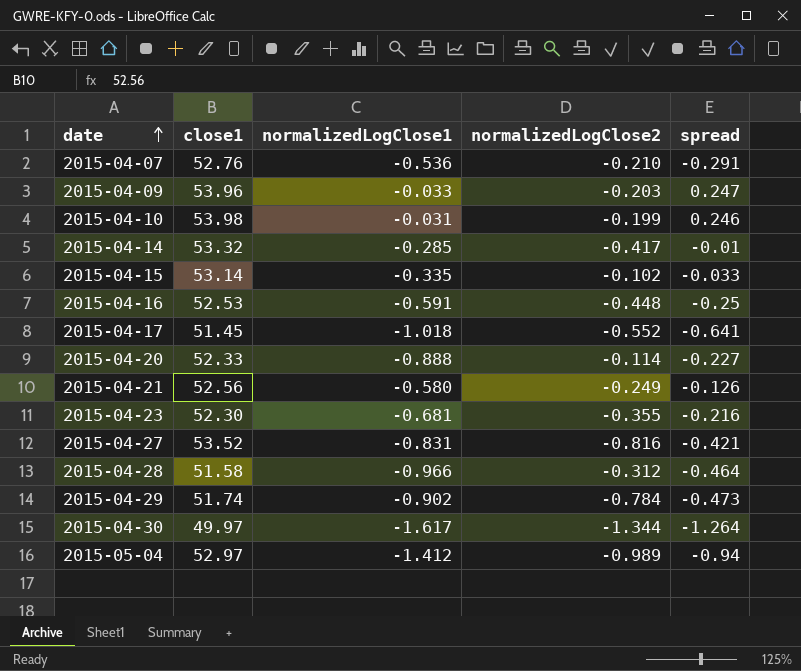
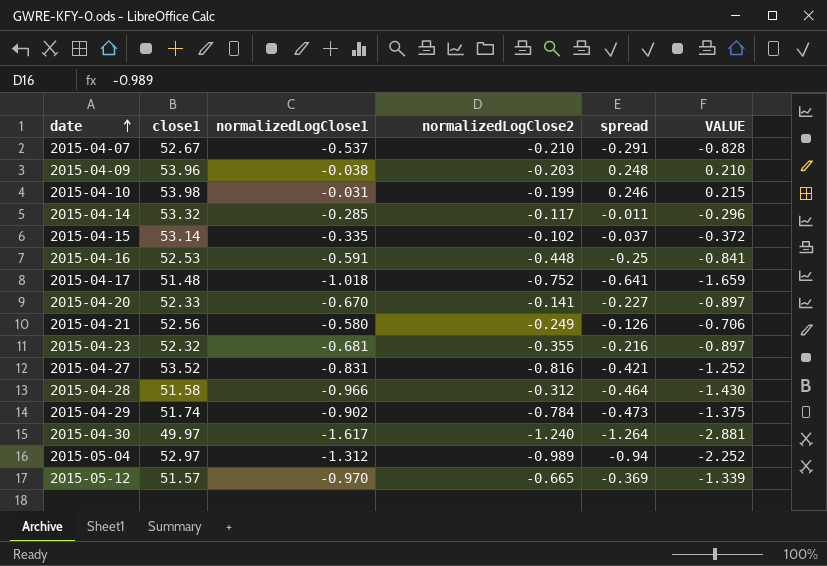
column VALUE | formula: none -> [normalizedLogClose1] + [spread]
2015-04-07 | close1: 52.76 -> 52.67
2015-04-07 | normalizedLogClose1: -0.536 -> -0.537
2015-04-09 | normalizedLogClose1: -0.033 -> -0.038
2015-04-09 | spread: 0.247 -> 0.248
2015-04-14 | normalizedLogClose2: -0.417 -> -0.117
2015-04-14 | spread: -0.01 -> -0.011
2015-04-15 | spread: -0.033 -> -0.037
2015-04-17 | close1: 51.45 -> 51.48
2015-04-17 | normalizedLogClose2: -0.552 -> -0.752
2015-04-20 | normalizedLogClose1: -0.888 -> -0.670
2015-04-20 | normalizedLogClose2: -0.114 -> -0.141
2015-04-23 | close1: 52.30 -> 52.32
2015-04-30 | normalizedLogClose2: -1.344 -> -1.240
2015-05-04 | normalizedLogClose1: -1.412 -> -1.312
row 2015-05-12: none -> 51.57 | -0.970 | -0.665 | -0.369 | -1.339

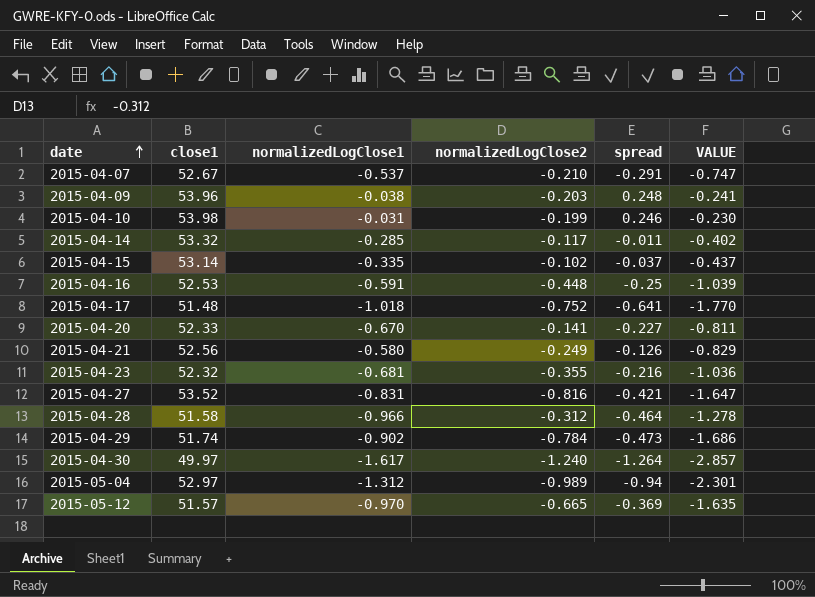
column VALUE | formula: [normalizedLogClose1] + [spread] -> [normalizedLogClose1] + [normalizedLogClose2]

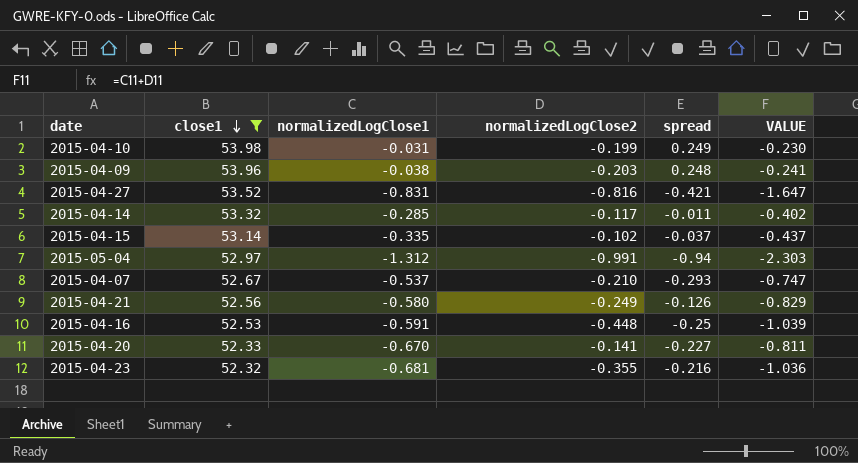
filter: none -> close1 >= 52.32
row order: date ascending -> close1 descending
2015-04-10 | spread: 0.246 -> 0.249
2015-05-04 | normalizedLogClose2: -0.989 -> -0.991
2015-05-04 | VALUE: -2.301 -> -2.303
2015-04-07 | spread: -0.291 -> -0.293

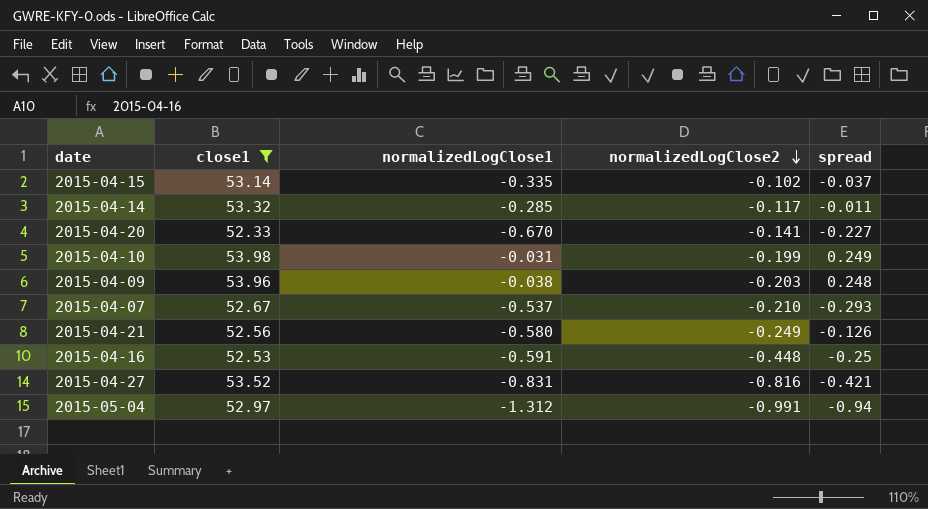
row order: close1 descending -> normalizedLogClose2 descending
column VALUE | formula: [normalizedLogClose1] + [normalizedLogClose2] -> none
row 2015-04-23: 52.32 | -0.681 | -0.355 | -0.216 | -1.036 -> none

